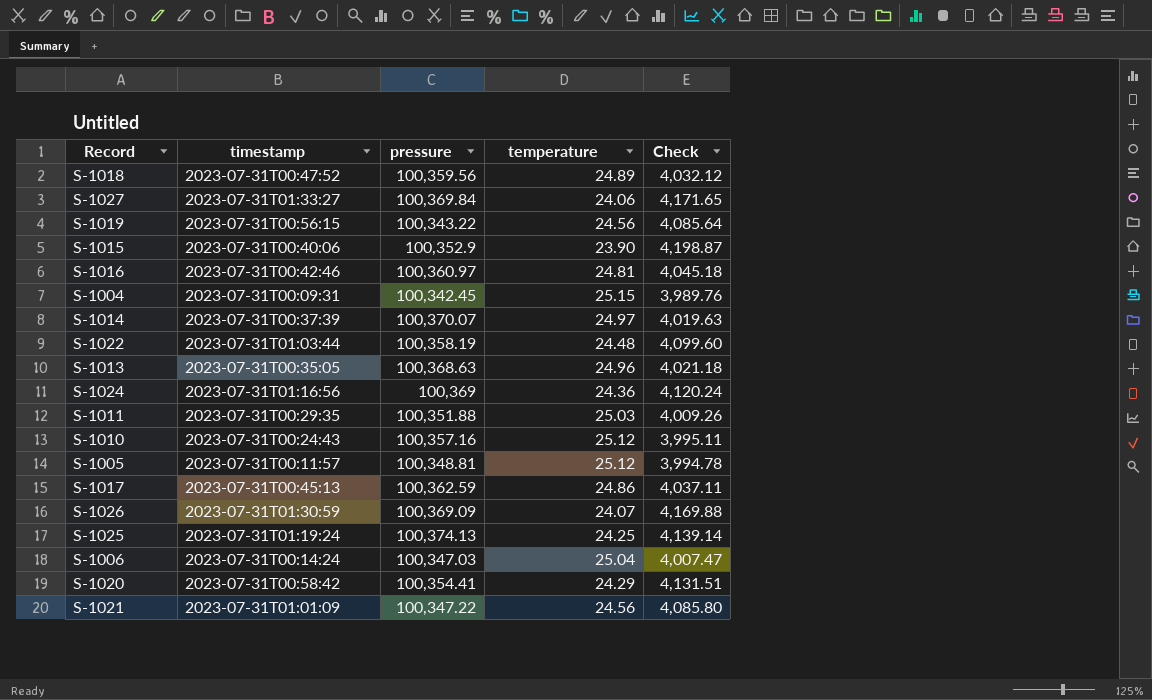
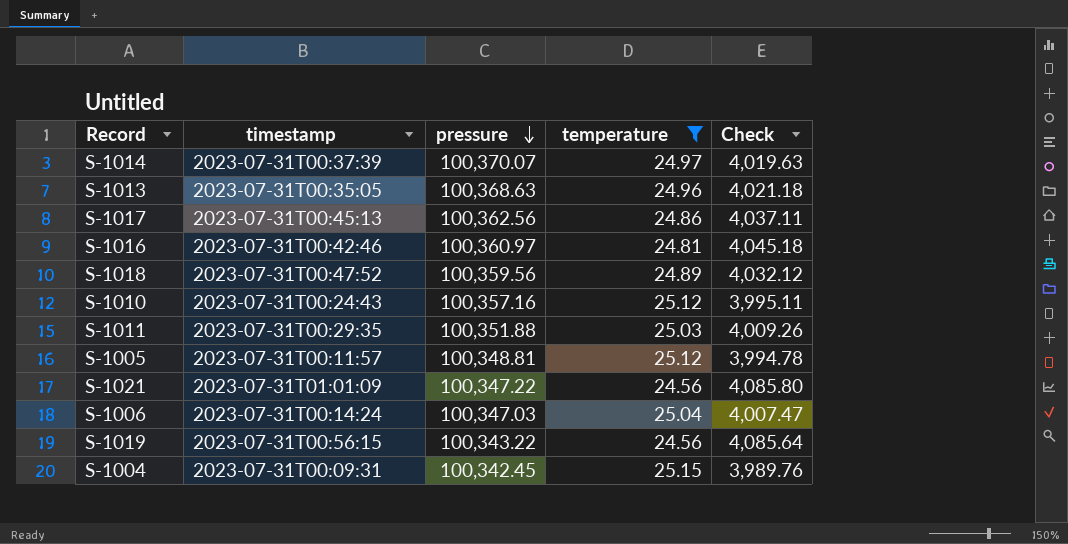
filter: none -> temperature >= 24.56
row order: none -> pressure descending
S-1017 | pressure: 100,362.59 -> 100,362.56

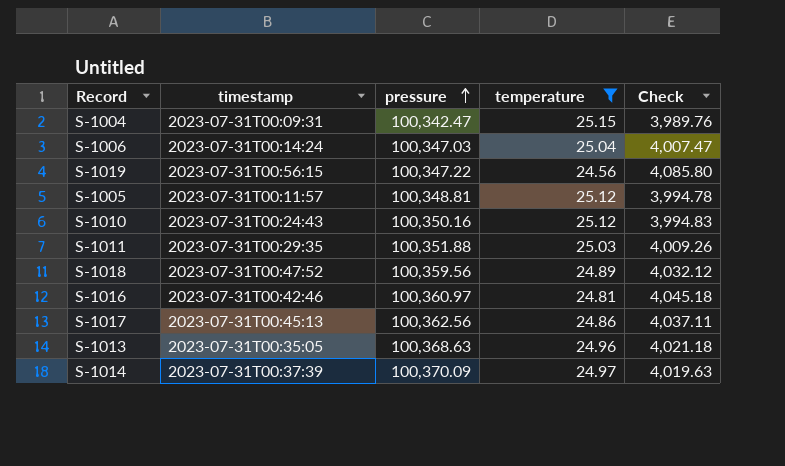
row order: pressure descending -> pressure ascending
row S-1021: 2023-07-31T01:01:09 | 100,347.22 | 24.56 | 4,085.80 -> none
S-1004 | pressure: 100,342.45 -> 100,342.47
S-1019 | pressure: 100,343.22 -> 100,347.22
S-1019 | Check: 4,085.64 -> 4,085.80
S-1010 | pressure: 100,357.16 -> 100,350.16
S-1010 | Check: 3,995.11 -> 3,994.83
S-1014 | pressure: 100,370.07 -> 100,370.09

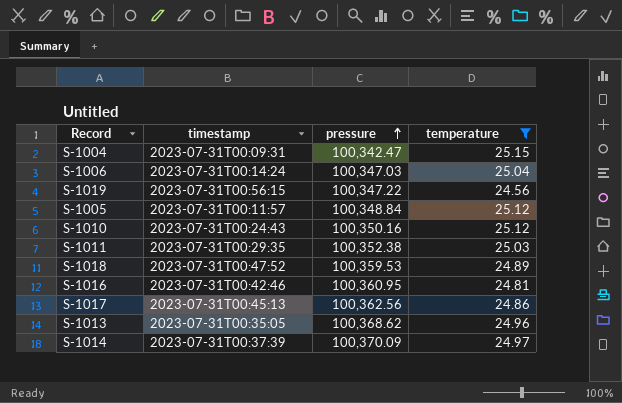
column Check | formula: [pressure] / [temperature] -> none
S-1005 | pressure: 100,348.81 -> 100,348.84
S-1011 | pressure: 100,351.88 -> 100,352.38
S-1018 | pressure: 100,359.56 -> 100,359.53
S-1016 | pressure: 100,360.97 -> 100,360.95
S-1013 | pressure: 100,368.63 -> 100,368.62

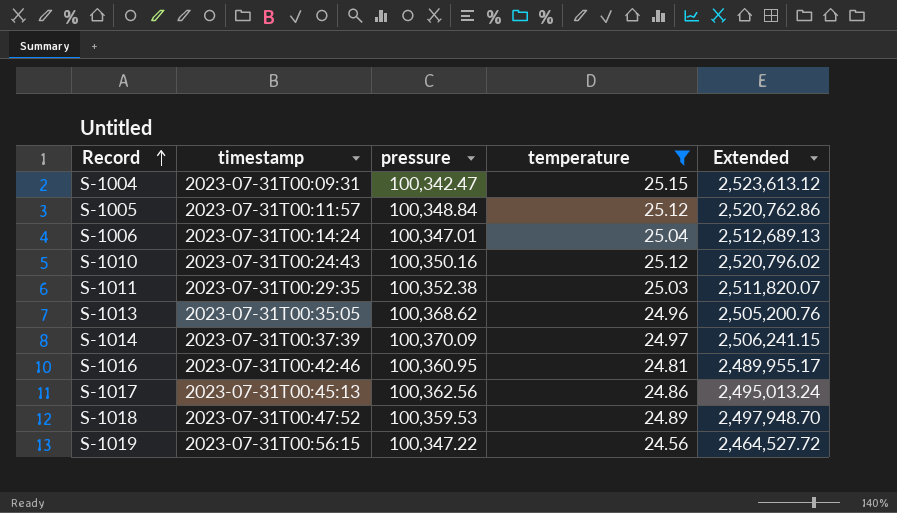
row order: pressure ascending -> Record ascending
column Extended | formula: none -> [pressure] * [temperature]
S-1006 | pressure: 100,347.03 -> 100,347.01

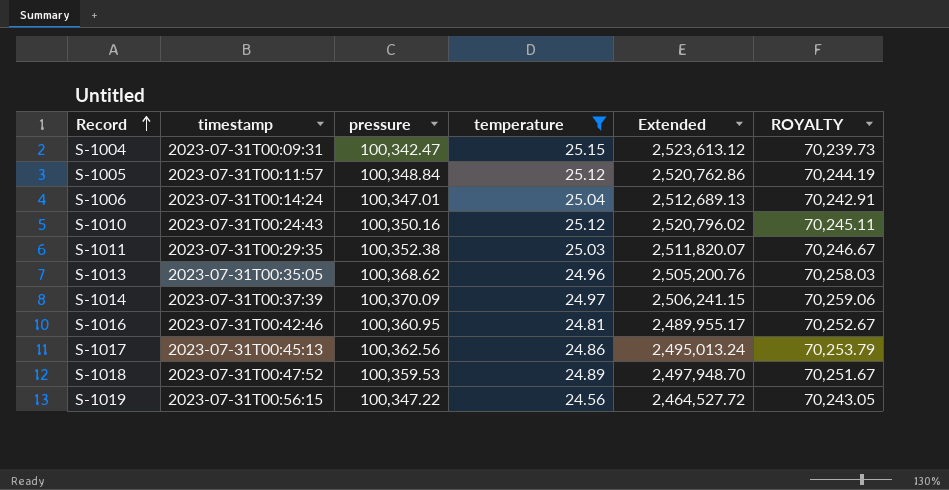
column ROYALTY | formula: none -> [pressure] * 0.7

